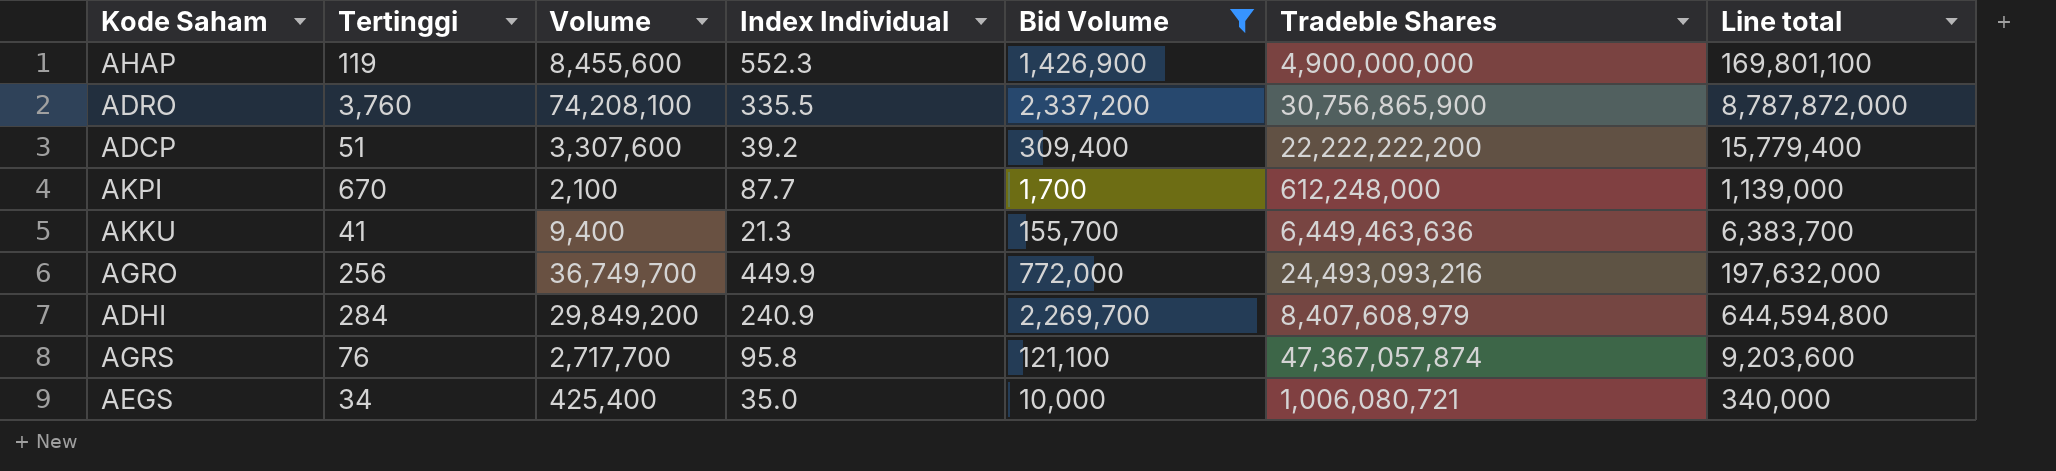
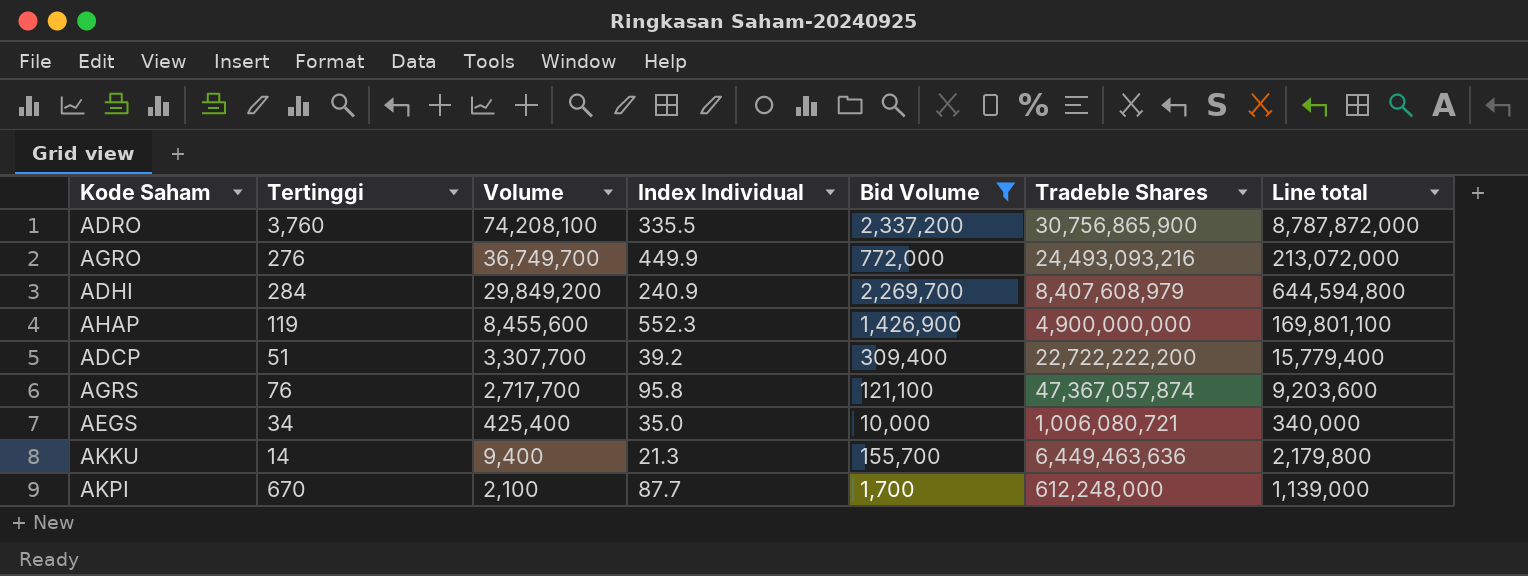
row order: none -> Volume descending
AGRO | Tertinggi: 256 -> 276
AGRO | Line total: 197,632,000 -> 213,072,000
ADCP | Volume: 3,307,600 -> 3,307,700
ADCP | Tradeble Shares: 22,222,222,200 -> 22,722,222,200
AKKU | Tertinggi: 41 -> 14
AKKU | Line total: 6,383,700 -> 2,179,800

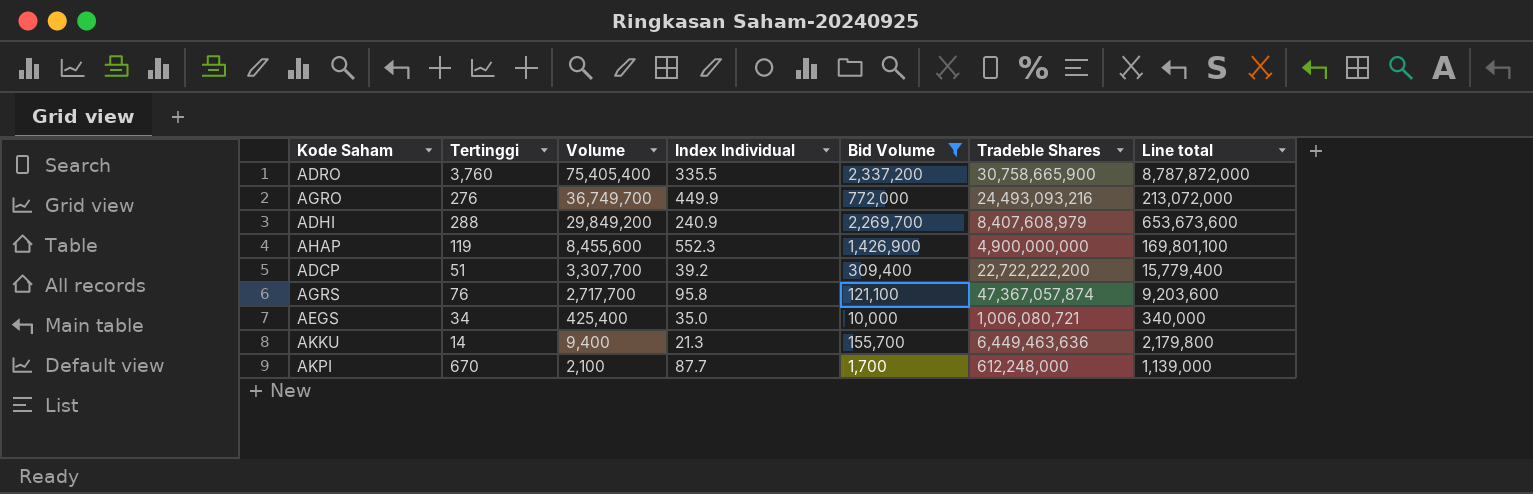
ADRO | Volume: 74,208,100 -> 75,405,400
ADRO | Tradeble Shares: 30,756,865,900 -> 30,758,665,900
ADHI | Tertinggi: 284 -> 288
ADHI | Line total: 644,594,800 -> 653,673,600

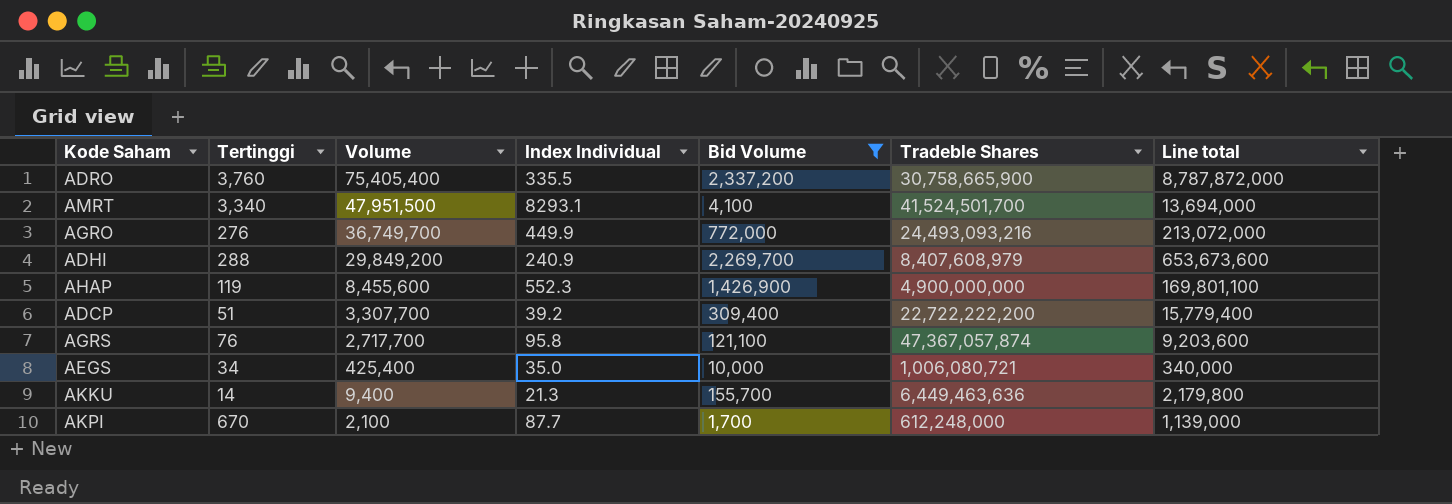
row AMRT: none -> 3,340 | 47,951,500 | 8293.1 | 4,100 | 41,524,501,700 | 13,694,000

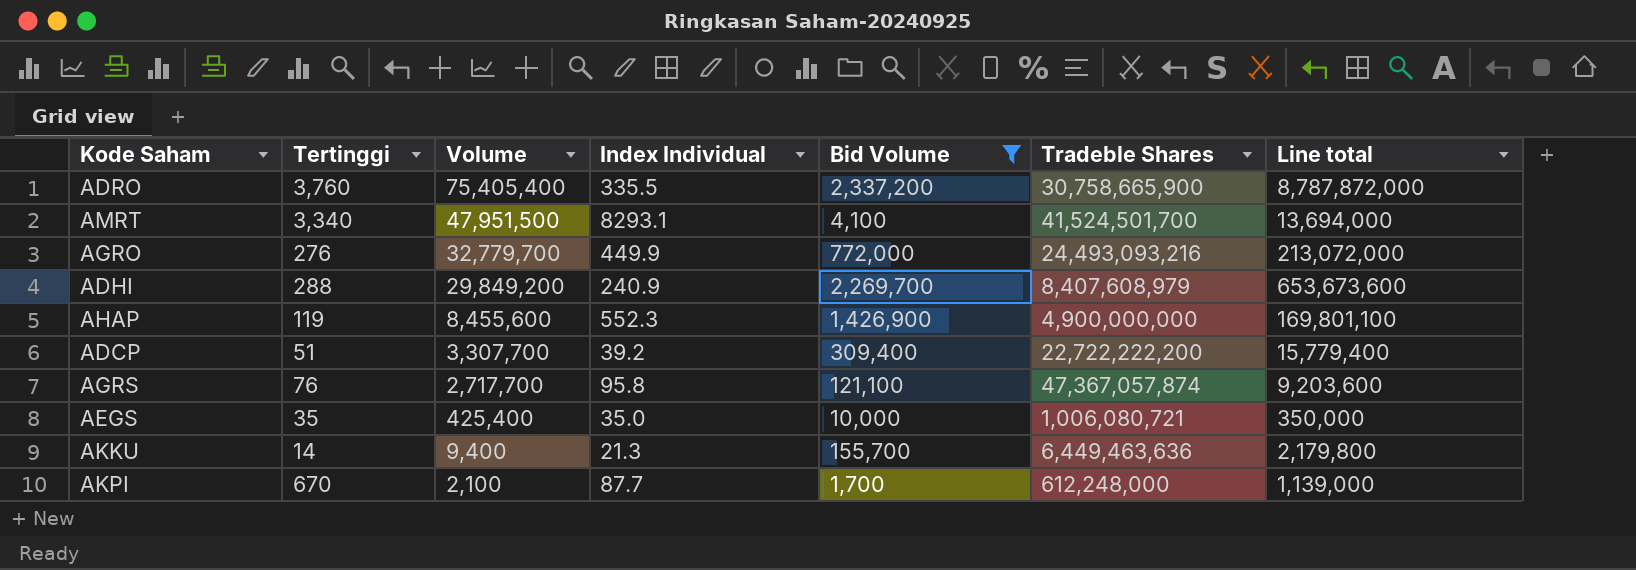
AGRO | Volume: 36,749,700 -> 32,779,700
AEGS | Tertinggi: 34 -> 35
AEGS | Line total: 340,000 -> 350,000

